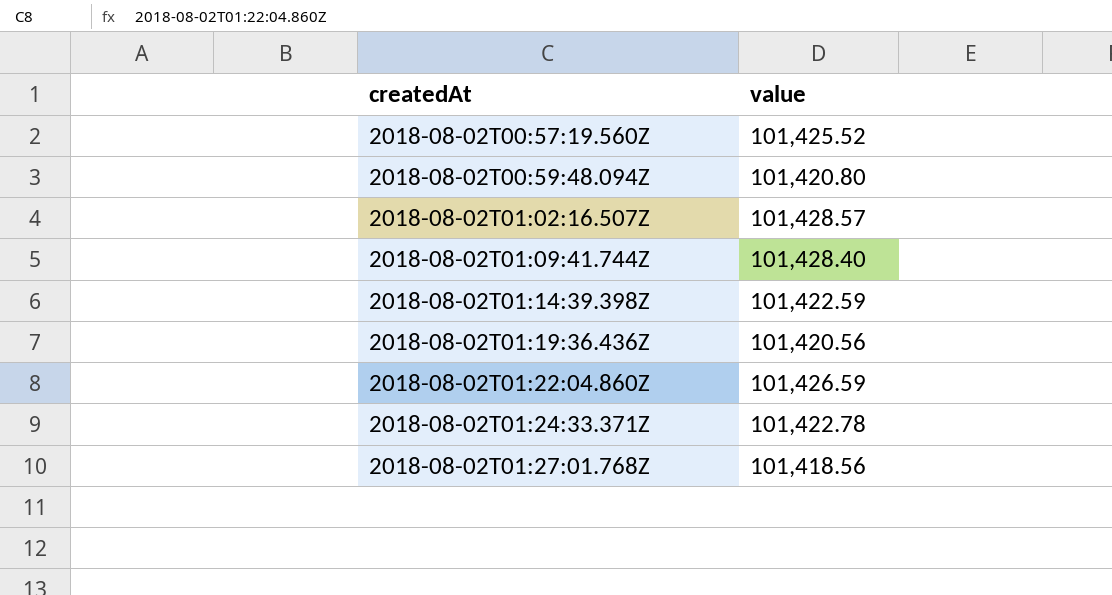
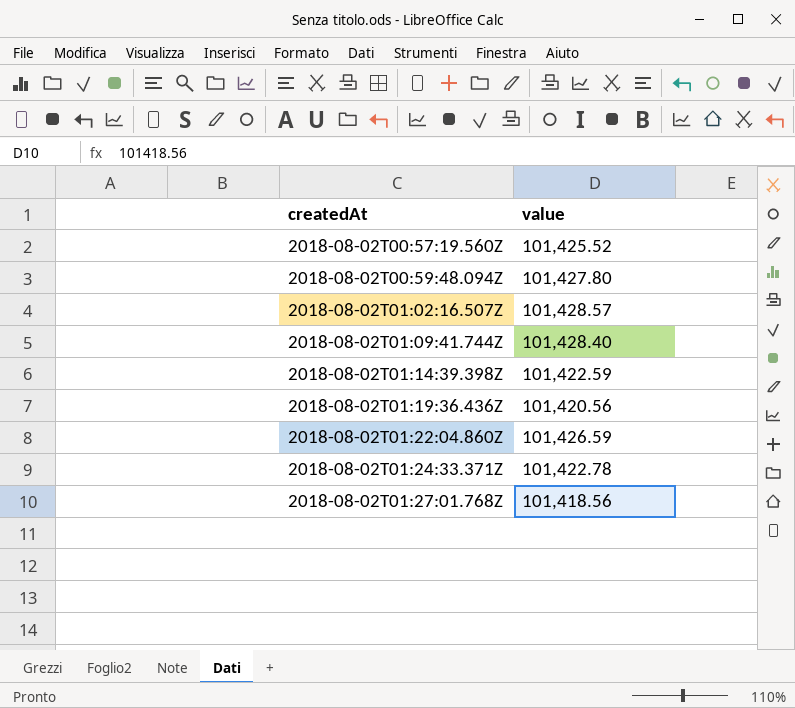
2018-08-02T00:59:48.094Z | value: 101,420.80 -> 101,427.80

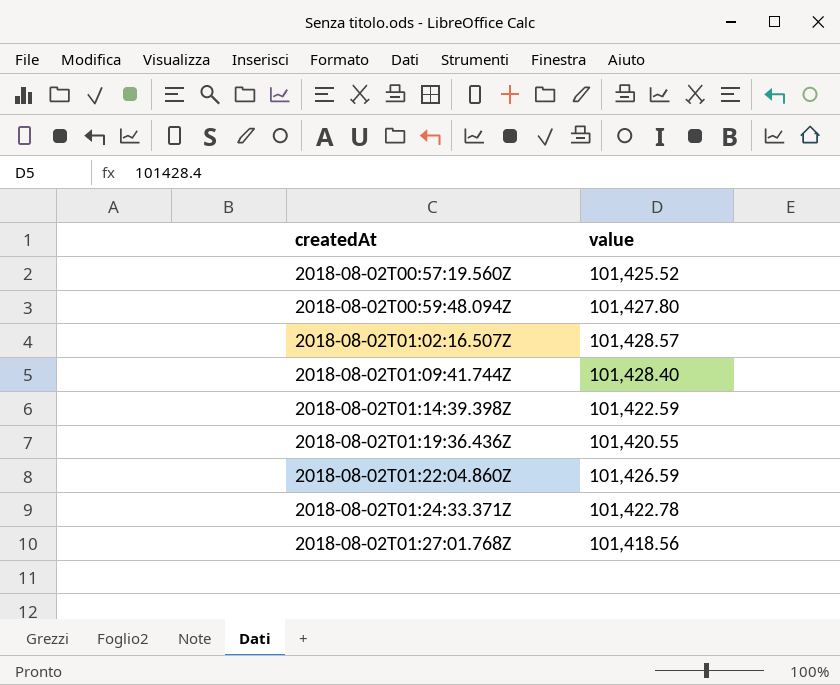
2018-08-02T01:19:36.436Z | value: 101,420.56 -> 101,420.55

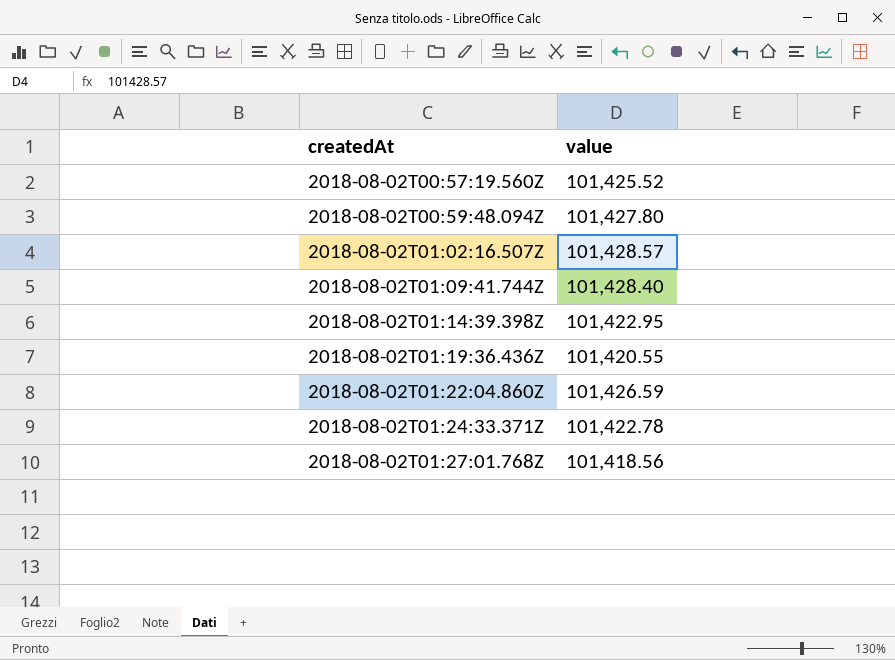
2018-08-02T01:14:39.398Z | value: 101,422.59 -> 101,422.95

